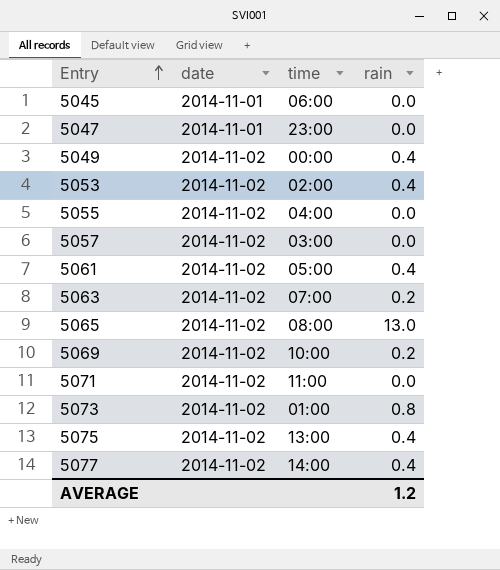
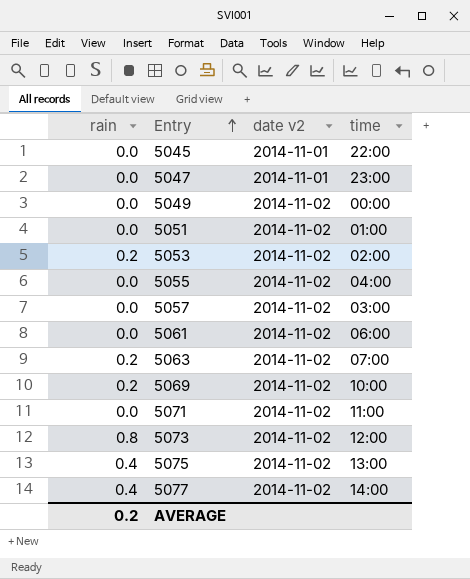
column rain | position: 4 -> 1
column name: date -> date v2
row 5065: 2014-11-02 | 08:00 | 13.0 -> none
5045 | time: 06:00 -> 22:00
5049 | rain: 0.4 -> 0.0
row 5051: none -> 0.0 | 2014-11-02 | 01:00
5053 | rain: 0.4 -> 0.2
5061 | rain: 0.4 -> 0.0
5061 | time: 05:00 -> 06:00
5073 | time: 01:00 -> 12:00
AVERAGE | rain: 1.2 -> 0.2

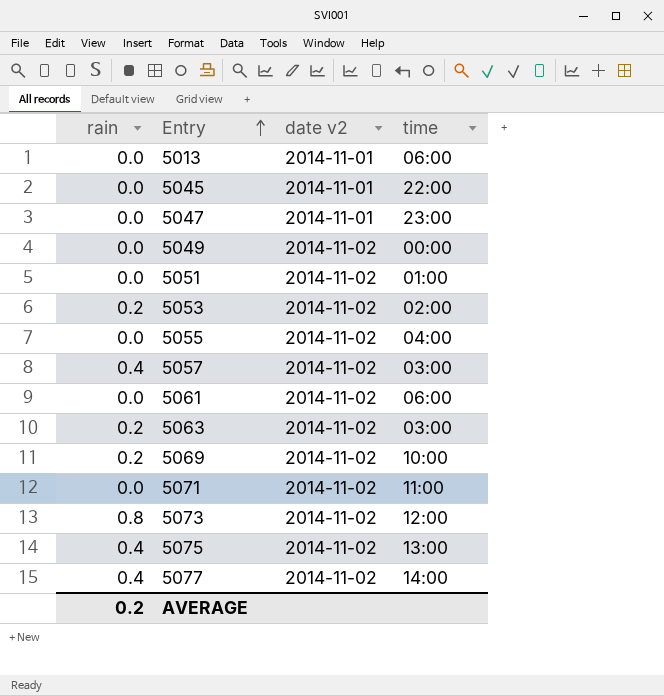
row 5013: none -> 0.0 | 2014-11-01 | 06:00
5057 | rain: 0.0 -> 0.4
5063 | time: 07:00 -> 03:00

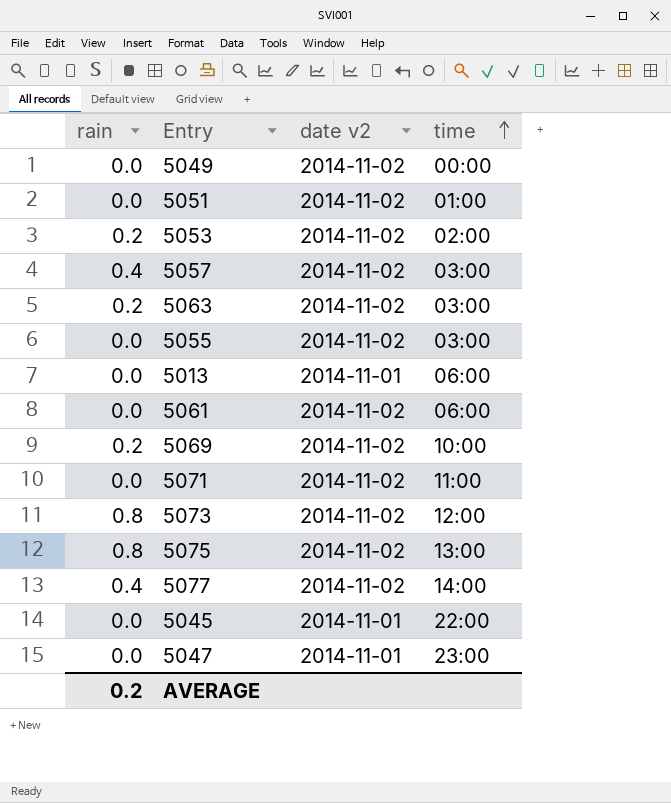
row order: Entry ascending -> time ascending
5055 | time: 04:00 -> 03:00
5075 | rain: 0.4 -> 0.8

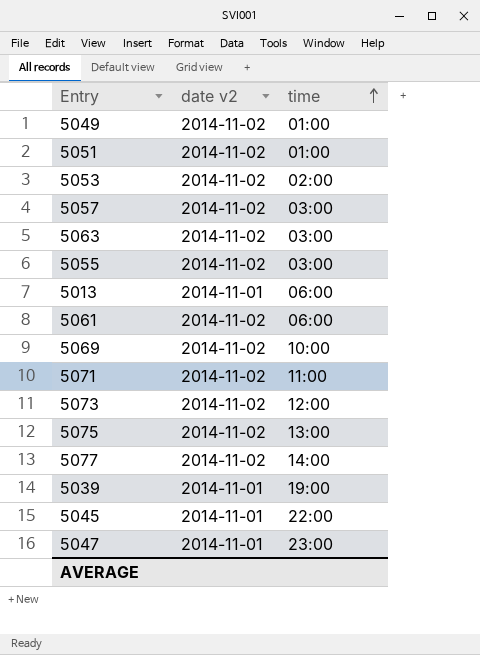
column rain | position: 1 -> none
5049 | time: 00:00 -> 01:00
row 5039: none -> 2014-11-01 | 19:00

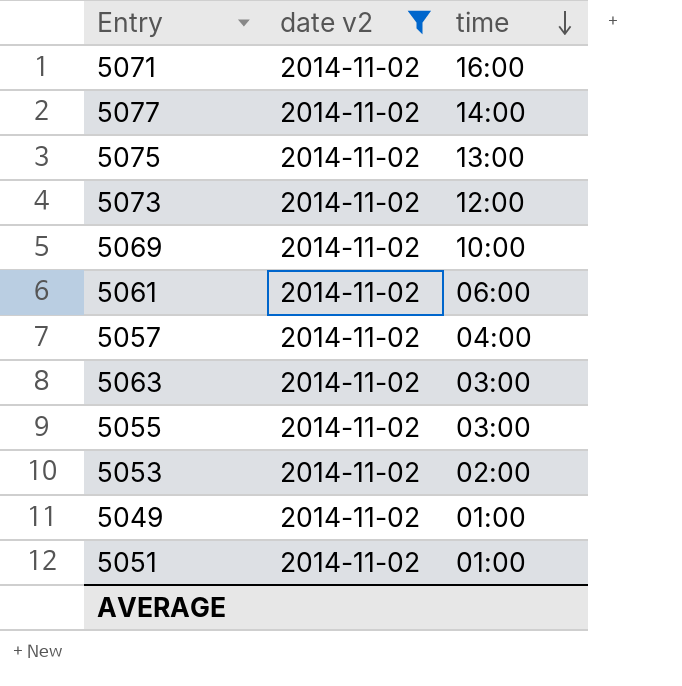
filter: none -> date v2 = 2014-11-02
row order: time ascending -> time descending
5071 | time: 11:00 -> 16:00
5057 | time: 03:00 -> 04:00

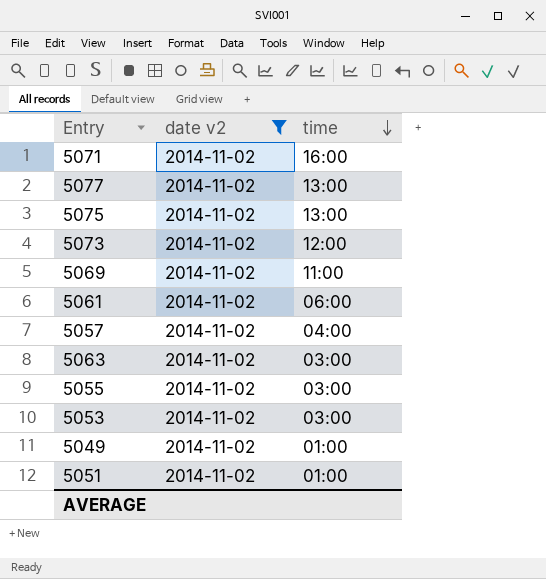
5077 | time: 14:00 -> 13:00
5069 | time: 10:00 -> 11:00
5053 | time: 02:00 -> 03:00

